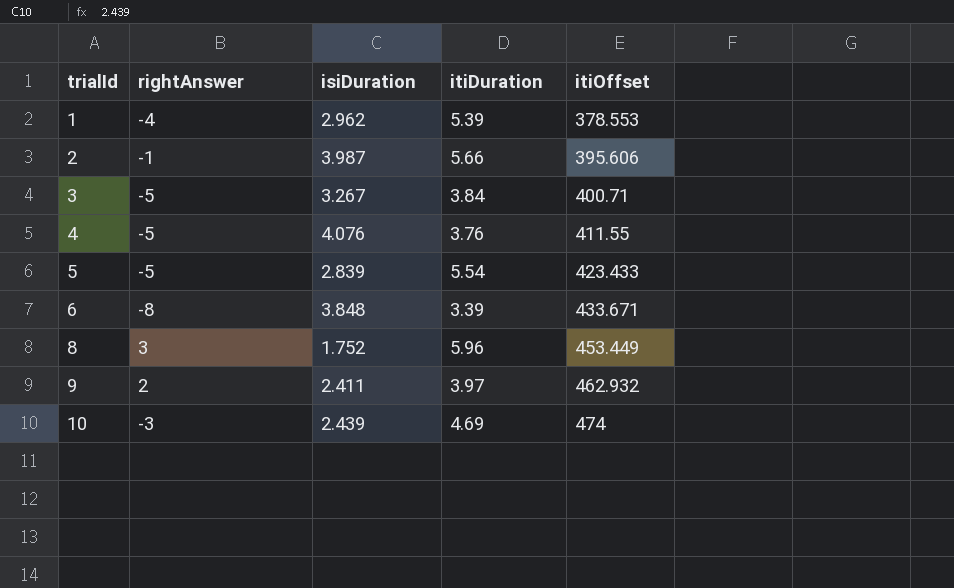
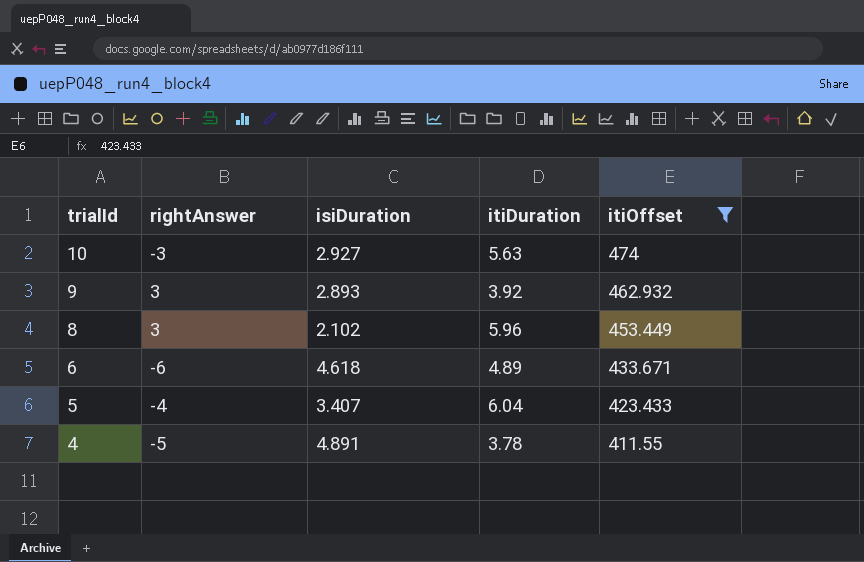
filter: none -> itiOffset >= 411.55
row order: trialId ascending -> trialId descending
10 | isiDuration: 2.439 -> 2.927
10 | itiDuration: 4.69 -> 5.63
9 | rightAnswer: 2 -> 3
9 | isiDuration: 2.411 -> 2.893
9 | itiDuration: 3.97 -> 3.92
8 | isiDuration: 1.752 -> 2.102
6 | rightAnswer: -8 -> -6
6 | isiDuration: 3.848 -> 4.618
6 | itiDuration: 3.39 -> 4.89
5 | rightAnswer: -5 -> -4
5 | isiDuration: 2.839 -> 3.407
5 | itiDuration: 5.54 -> 6.04
4 | isiDuration: 4.076 -> 4.891
4 | itiDuration: 3.76 -> 3.78

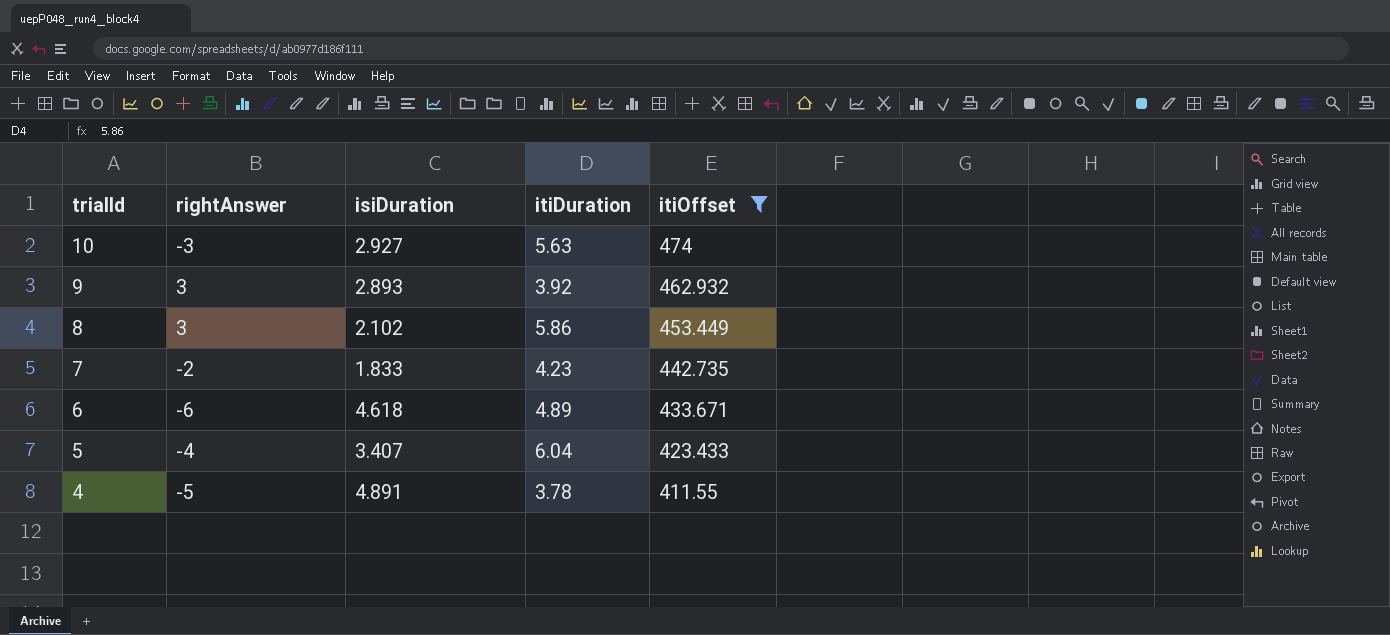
8 | itiDuration: 5.96 -> 5.86
row 7: none -> -2 | 1.833 | 4.23 | 442.735

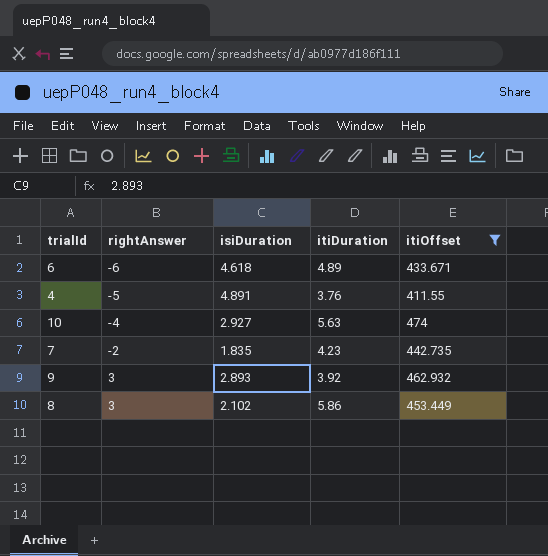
row order: trialId descending -> rightAnswer ascending
row 5: -4 | 3.407 | 6.04 | 423.433 -> none
4 | itiDuration: 3.78 -> 3.76
10 | rightAnswer: -3 -> -4
7 | isiDuration: 1.833 -> 1.835

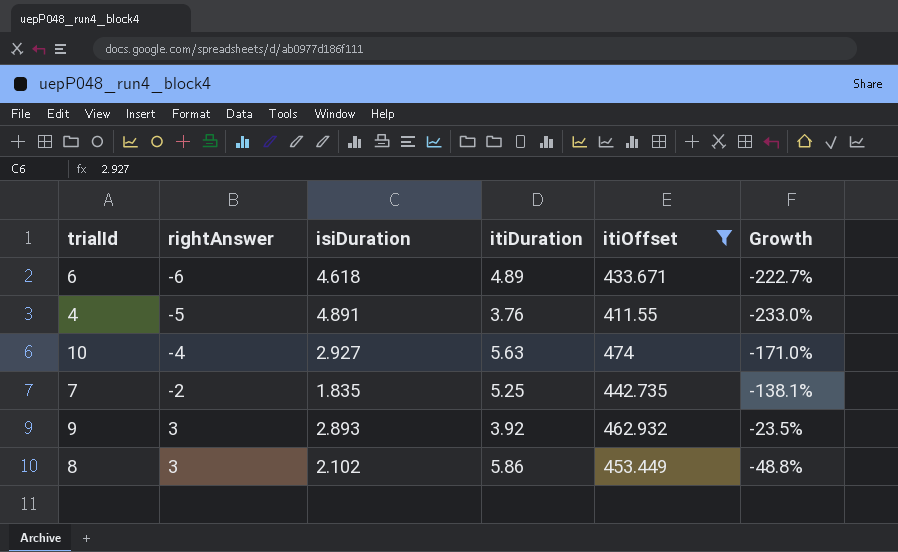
column Growth | formula: none -> ([rightAnswer] - [itiDuration]) / [itiDuration]
7 | itiDuration: 4.23 -> 5.25

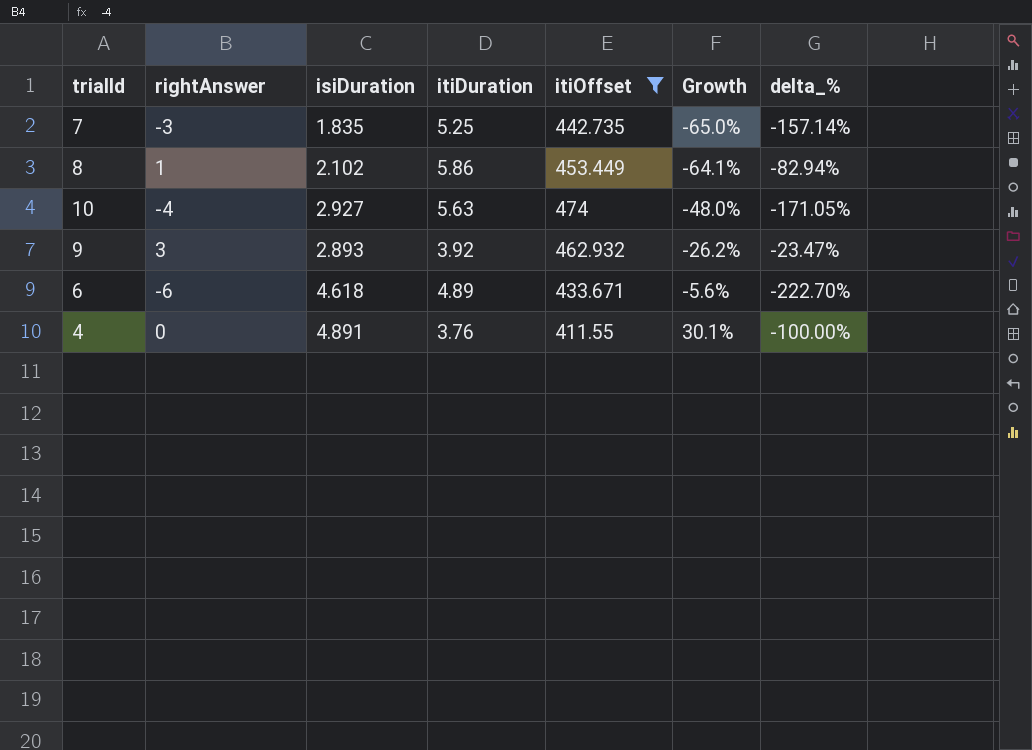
row order: rightAnswer ascending -> Growth ascending
column Growth | formula: ([rightAnswer] - [itiDuration]) / [itiDuration] -> ([isiDuration] - [itiDuration]) / [itiDuration]
column delta_% | formula: none -> ([rightAnswer] - [itiDuration]) / [itiDuration]
7 | rightAnswer: -2 -> -3
8 | rightAnswer: 3 -> 1
4 | rightAnswer: -5 -> 0

